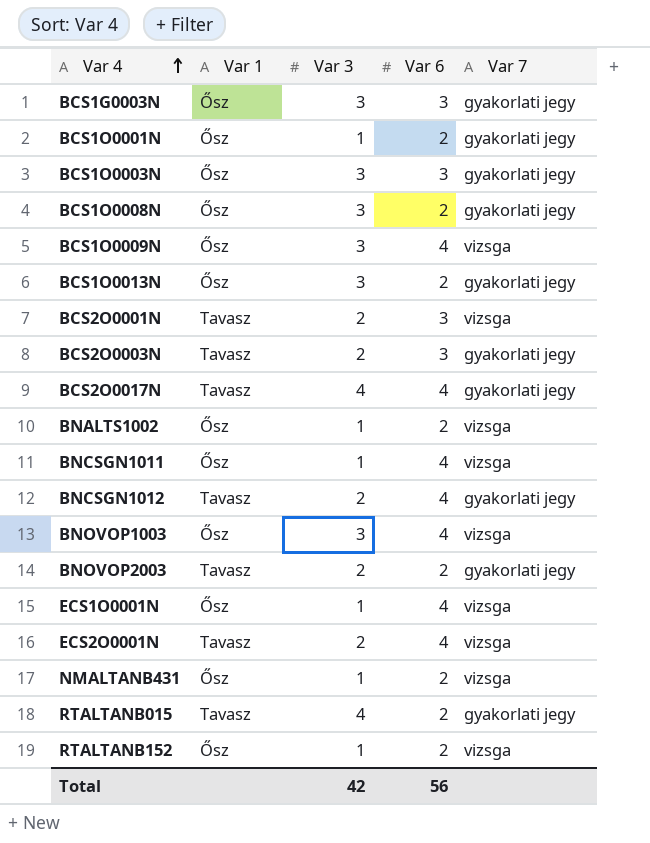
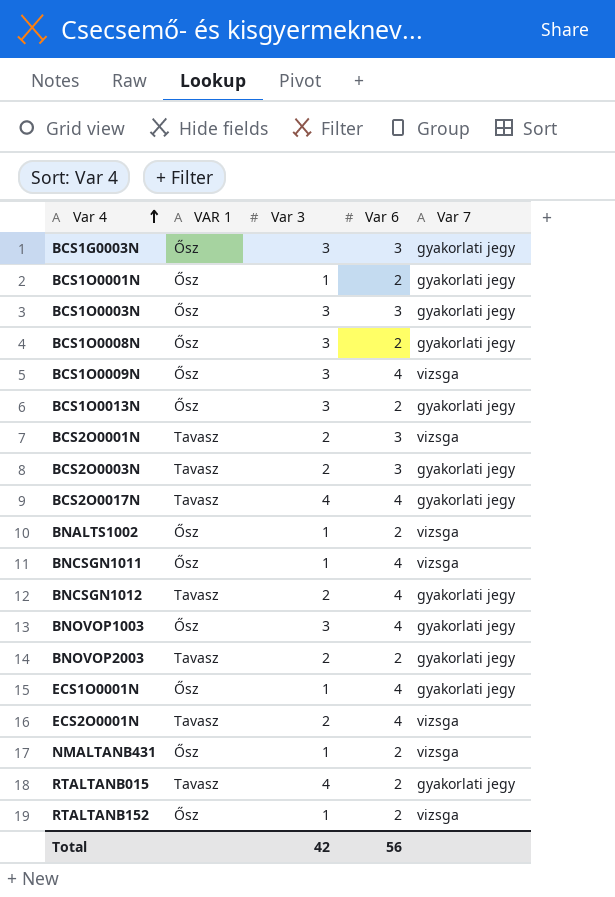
column name: Var 1 -> VAR 1
BNOVOP1003 | Var 7: vizsga -> gyakorlati jegy
ECS1O0001N | Var 7: vizsga -> gyakorlati jegy

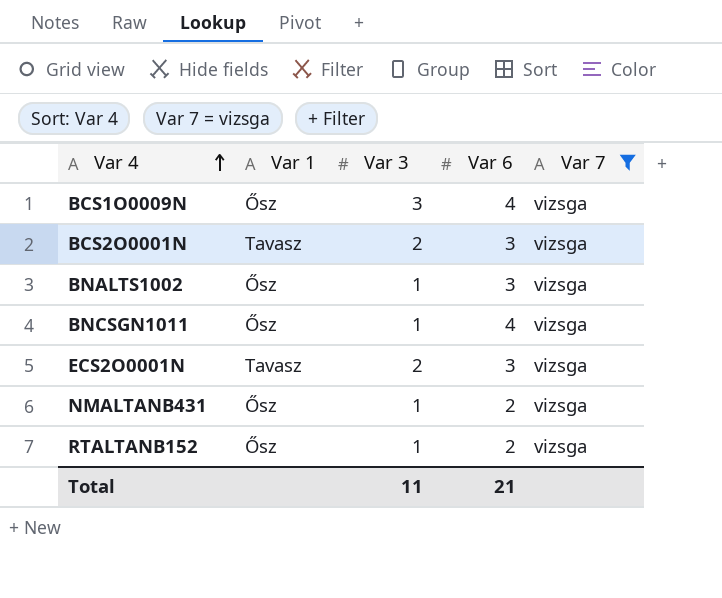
filter: none -> Var 7 = vizsga
column name: VAR 1 -> Var 1
BNALTS1002 | Var 6: 2 -> 3
ECS2O0001N | Var 6: 4 -> 3
Total | Var 3: 42 -> 11
Total | Var 6: 56 -> 21

